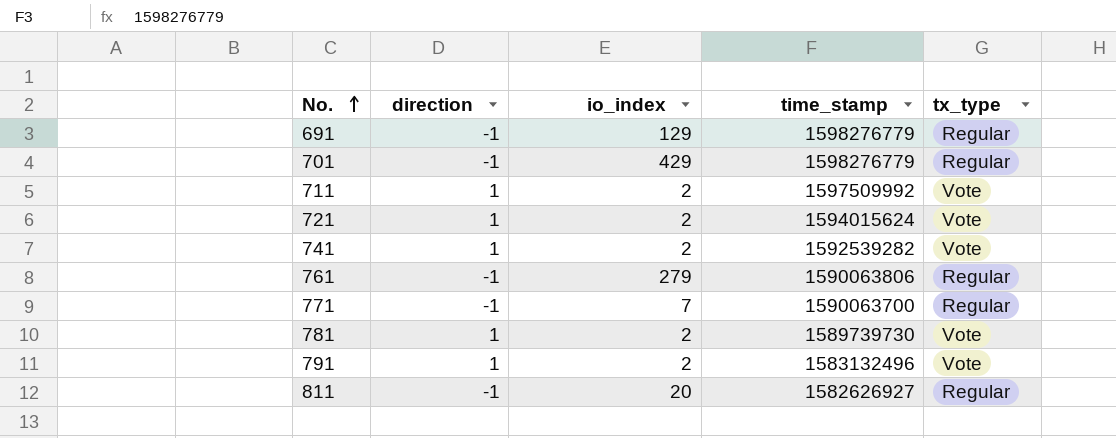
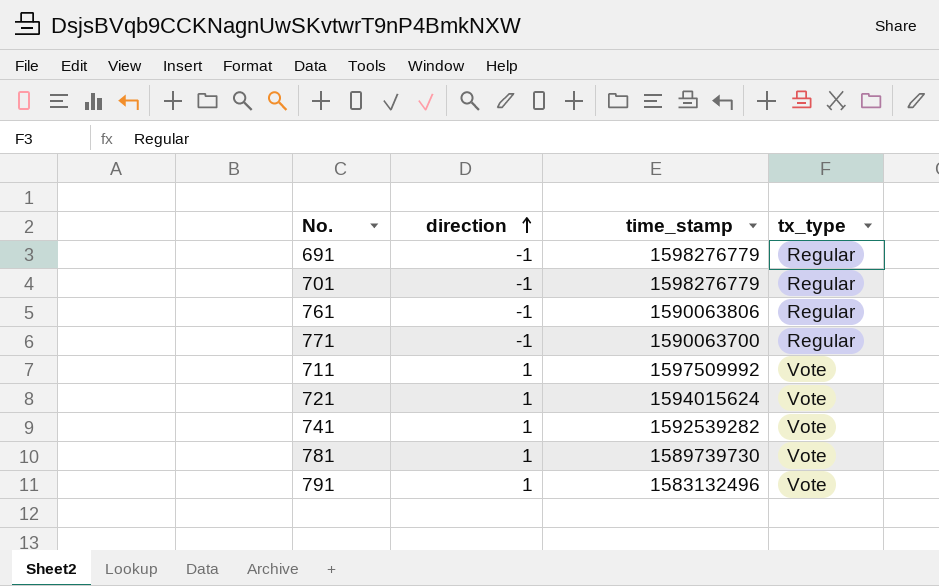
row order: No. ascending -> direction ascending
column io_index | position: 3 -> none
row 811: -1 | 20 | 1582626927 | Regular -> none

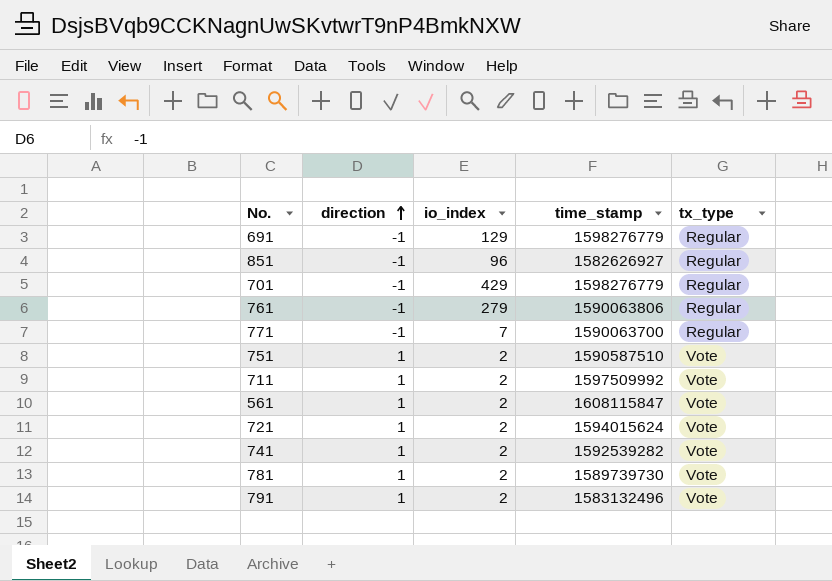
column io_index | position: none -> 3
row 851: none -> -1 | 96 | 1582626927 | Regular
row 751: none -> 1 | 2 | 1590587510 | Vote
row 561: none -> 1 | 2 | 1608115847 | Vote

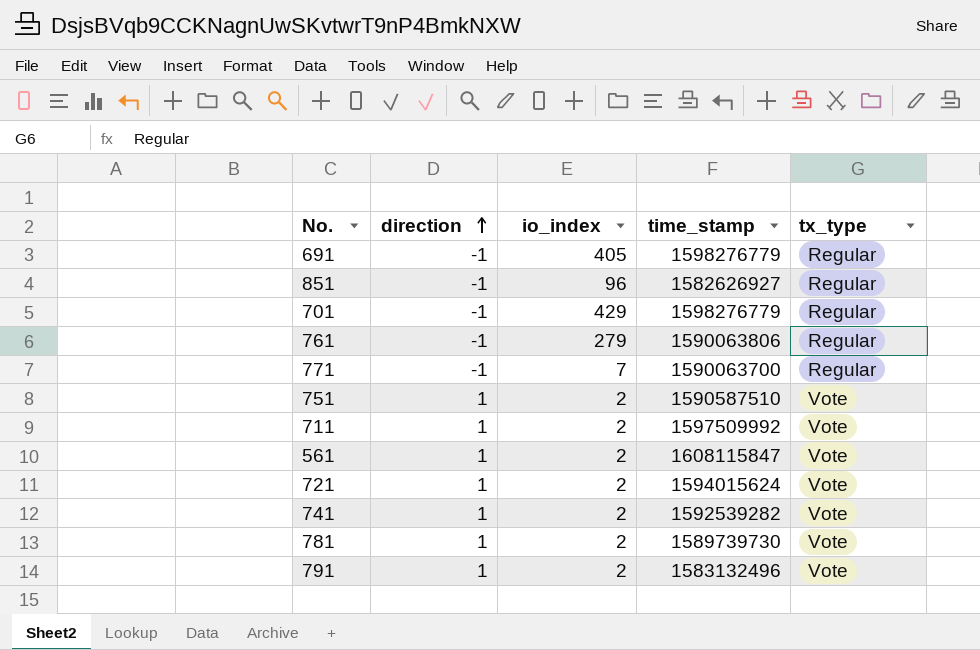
691 | io_index: 129 -> 405

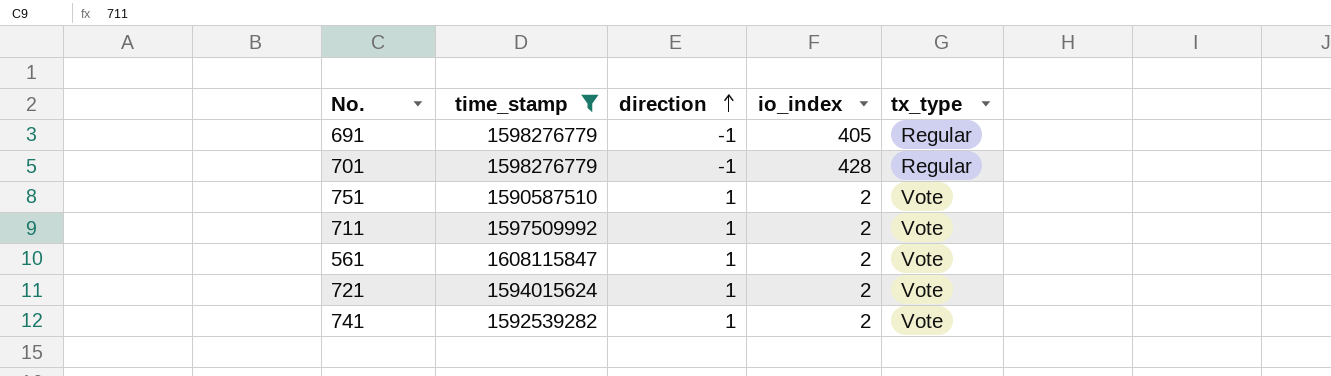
filter: none -> time_stamp >= 1590587510
column time_stamp | position: 4 -> 2
701 | io_index: 429 -> 428

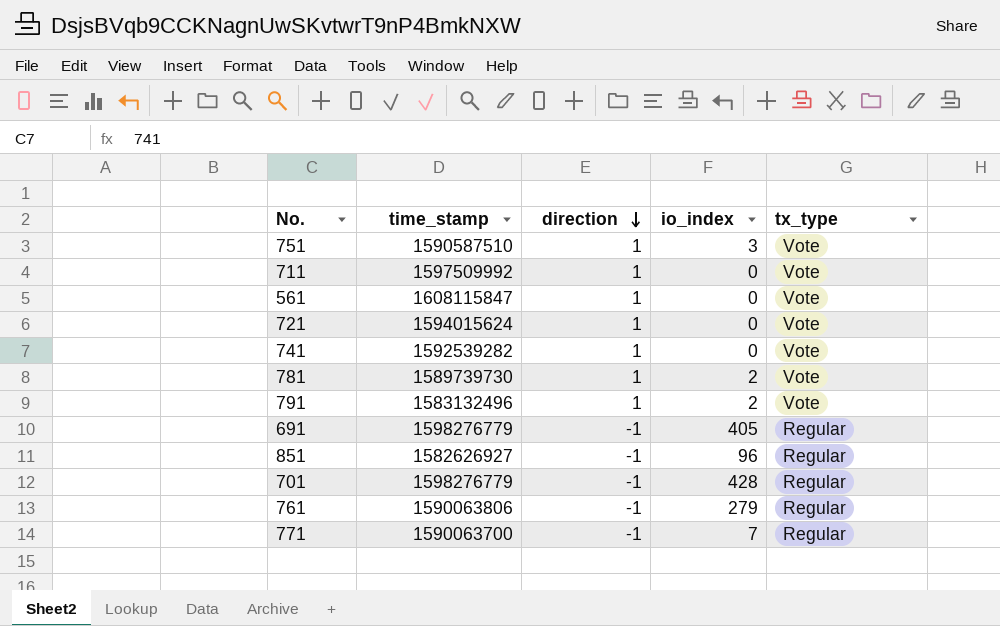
filter: time_stamp >= 1590587510 -> none
row order: direction ascending -> direction descending
751 | io_index: 2 -> 3
711 | io_index: 2 -> 0
561 | io_index: 2 -> 0
721 | io_index: 2 -> 0
741 | io_index: 2 -> 0

